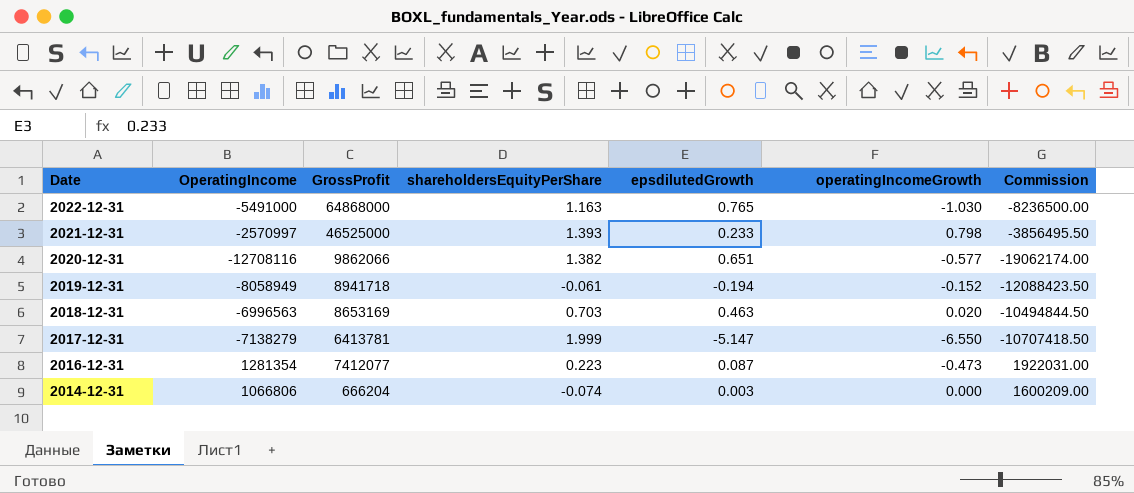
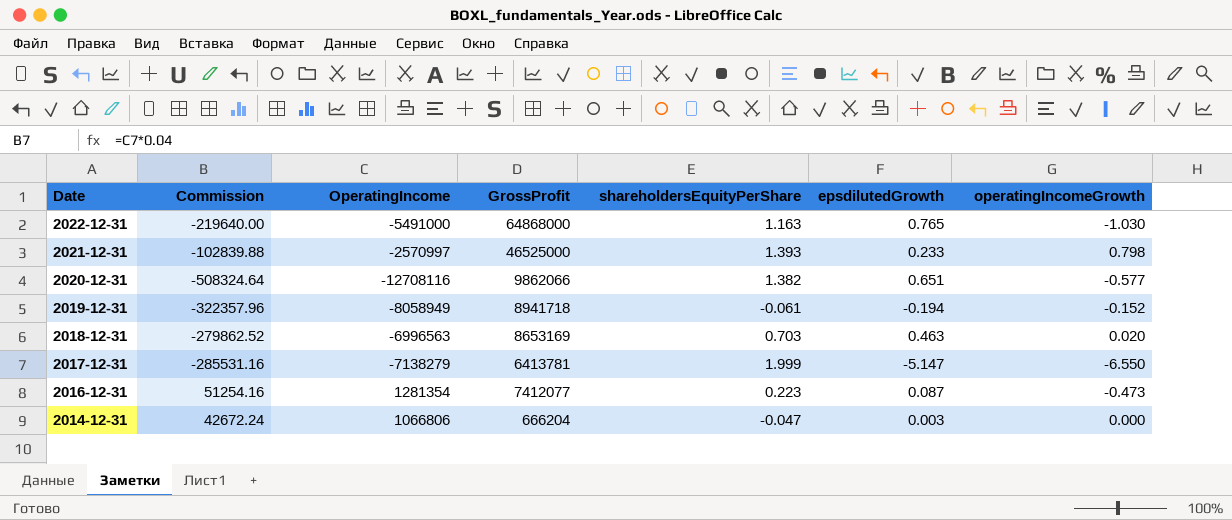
column Commission | formula: [OperatingIncome] * 1.5 -> [OperatingIncome] * 0.04
column Commission | position: 7 -> 2
2014-12-31 | shareholdersEquityPerShare: -0.074 -> -0.047

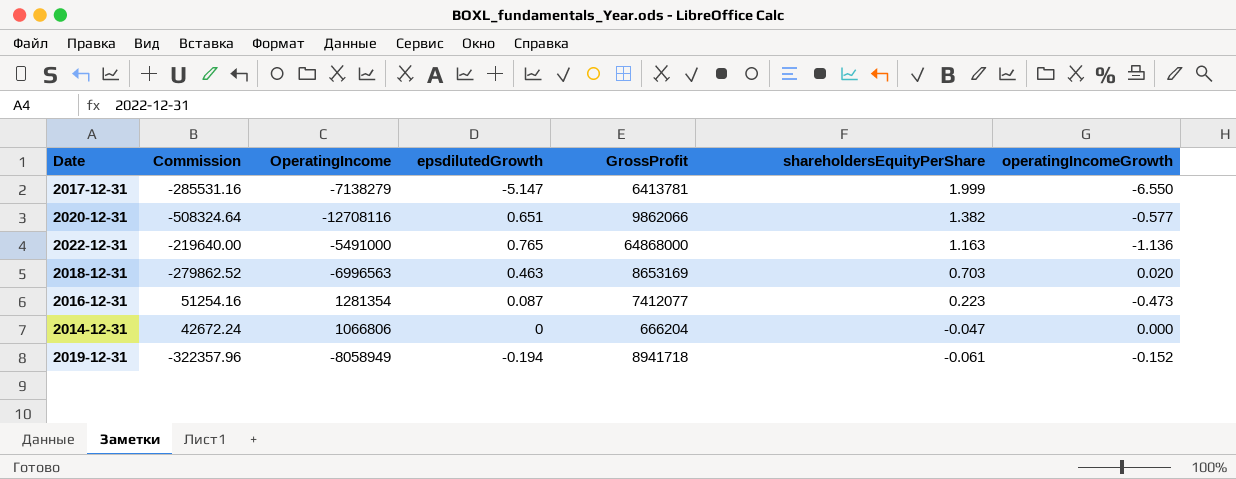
row order: Date descending -> shareholdersEquityPerShare descending
column epsdilutedGrowth | position: 6 -> 4
row 2021-12-31: -102839.88 | -2570997 | 46525000 | 1.393 | 0.233 | 0.798 -> none
2022-12-31 | operatingIncomeGrowth: -1.030 -> -1.136
2014-12-31 | epsdilutedGrowth: 0.003 -> 0

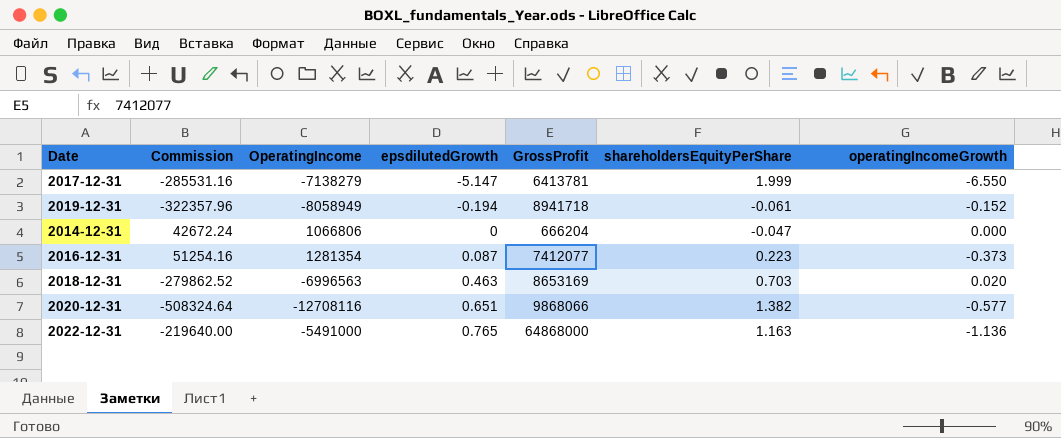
row order: shareholdersEquityPerShare descending -> epsdilutedGrowth ascending
2016-12-31 | operatingIncomeGrowth: -0.473 -> -0.373
2020-12-31 | GrossProfit: 9862066 -> 9868066

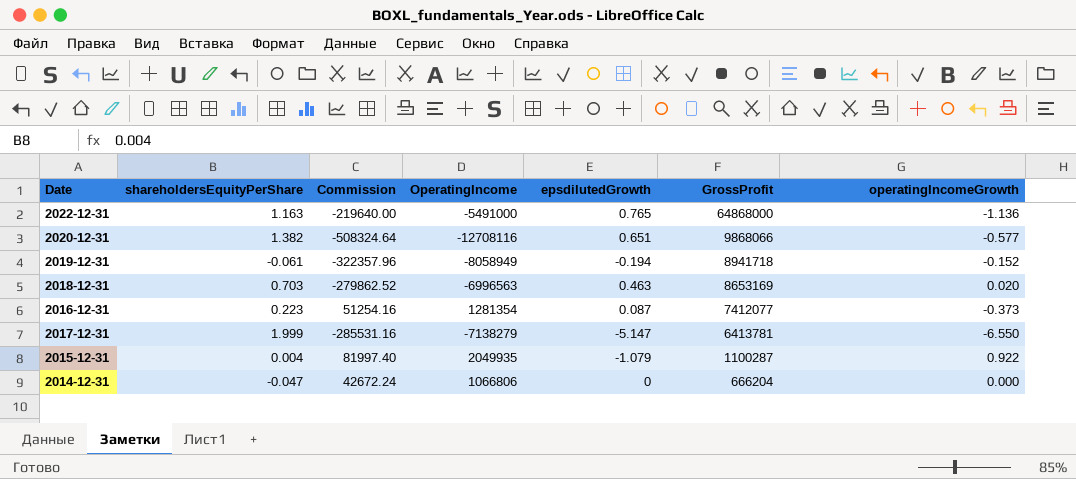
row order: epsdilutedGrowth ascending -> GrossProfit descending
column shareholdersEquityPerShare | position: 6 -> 2
row 2015-12-31: none -> 0.004 | 81997.40 | 2049935 | -1.079 | 1100287 | 0.922

